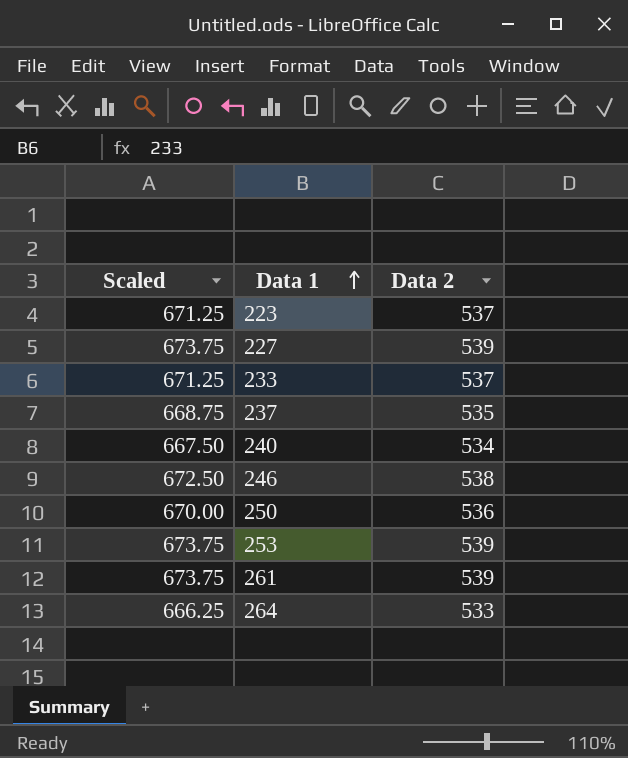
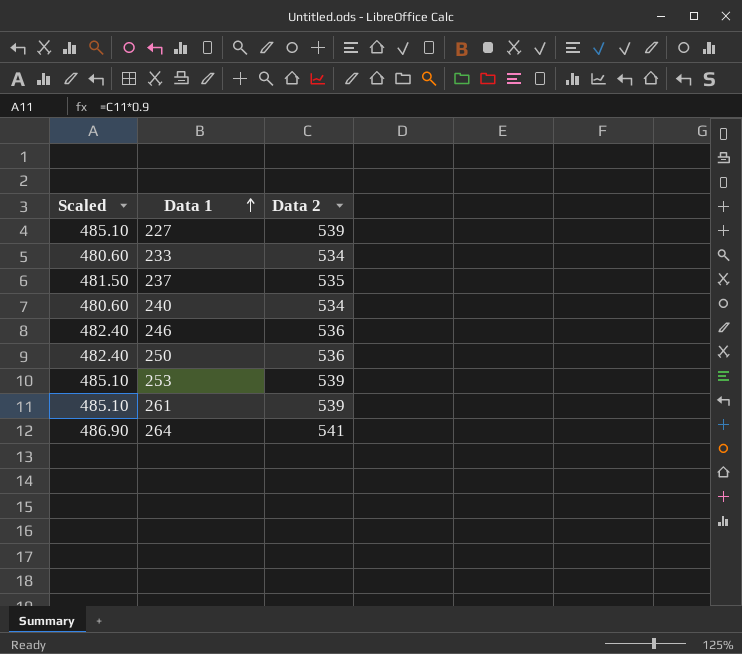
column Scaled | formula: [Data 2] * 1.25 -> [Data 2] * 0.9
row 223: 671.25 | 537 -> none
233 | Data 2: 537 -> 534
246 | Data 2: 538 -> 536
264 | Data 2: 533 -> 541

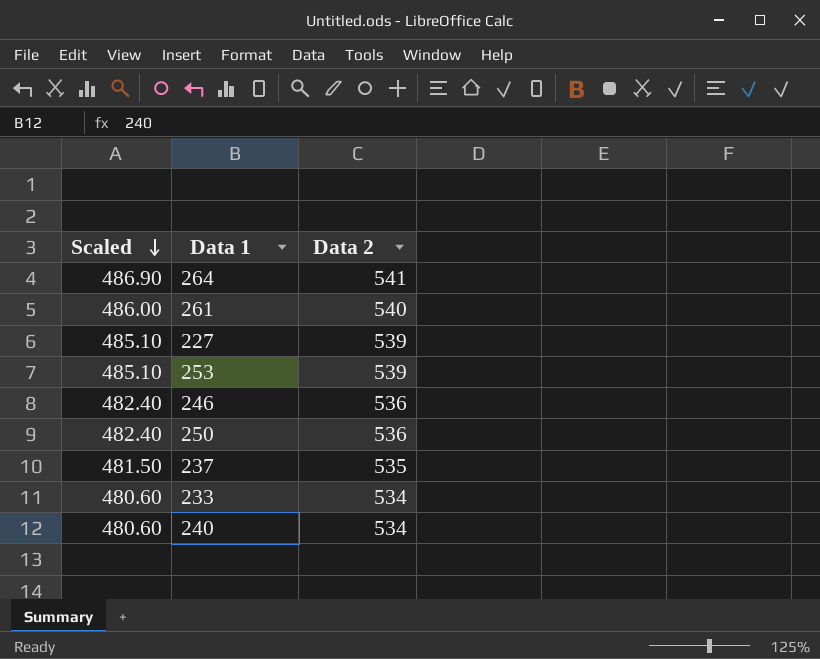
row order: Data 1 ascending -> Scaled descending
261 | Scaled: 485.10 -> 486.00
261 | Data 2: 539 -> 540

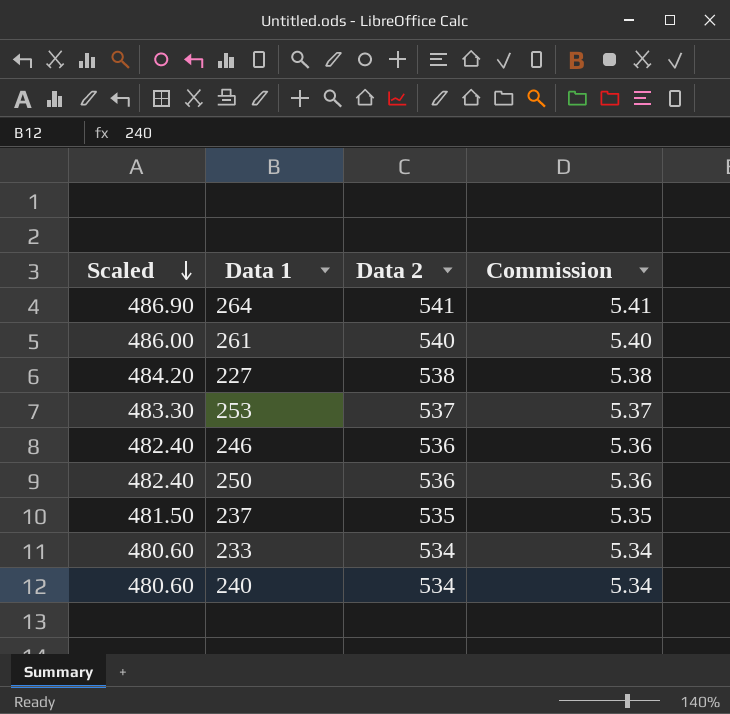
column Commission | formula: none -> [Data 2] * 0.01
227 | Scaled: 485.10 -> 484.20
227 | Data 2: 539 -> 538
253 | Scaled: 485.10 -> 483.30
253 | Data 2: 539 -> 537

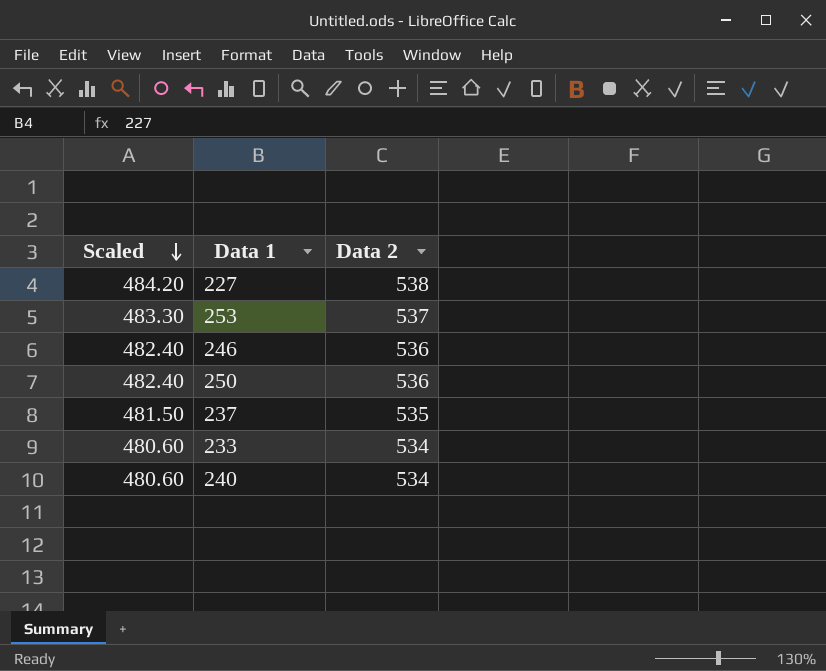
column Commission | formula: [Data 2] * 0.01 -> none
row 264: 486.90 | 541 | 5.41 -> none
row 261: 486.00 | 540 | 5.40 -> none

